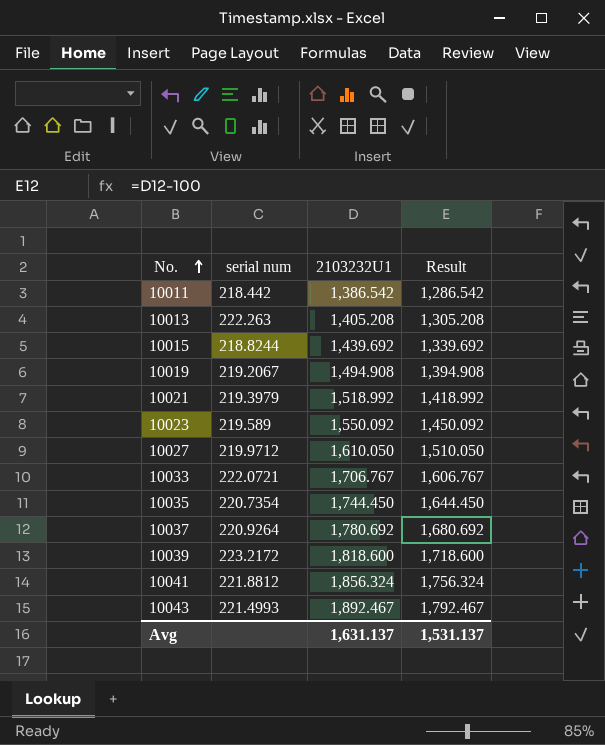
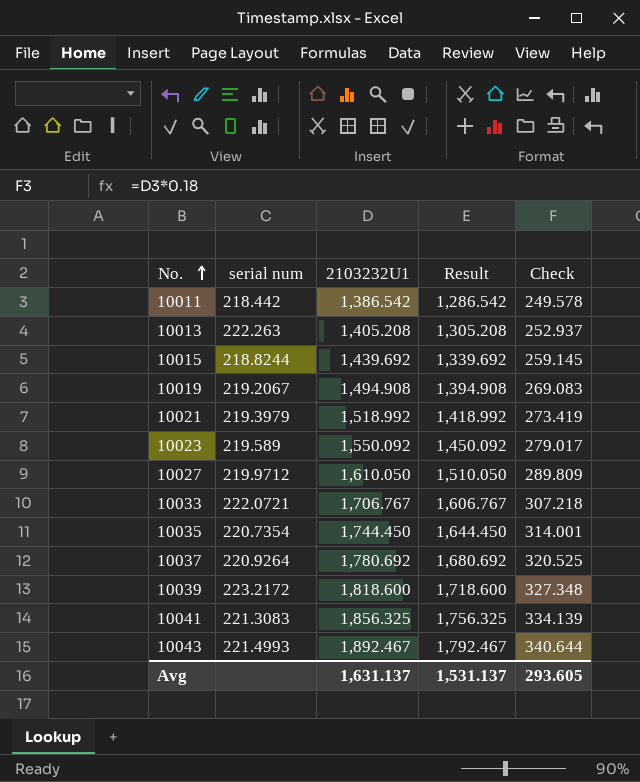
column Check | formula: none -> [2103232U1] * 0.18
10041 | serial num: 221.8812 -> 221.3083
10041 | 2103232U1: 1,856.324 -> 1,856.325
10041 | Result: 1,756.324 -> 1,756.325

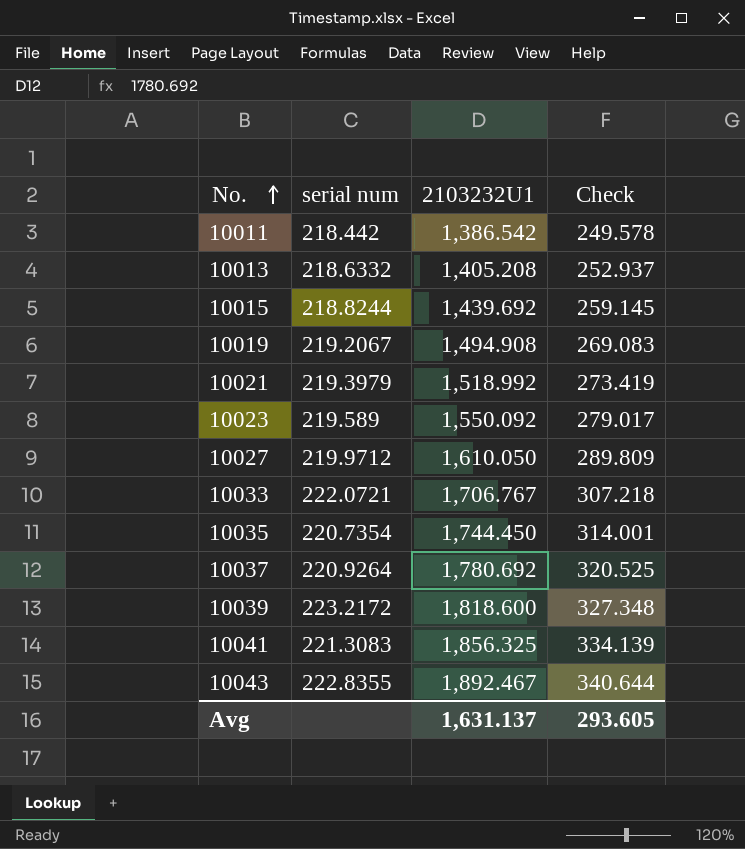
column Result | formula: [2103232U1] - 100 -> none
10013 | serial num: 222.263 -> 218.6332
10043 | serial num: 221.4993 -> 222.8355

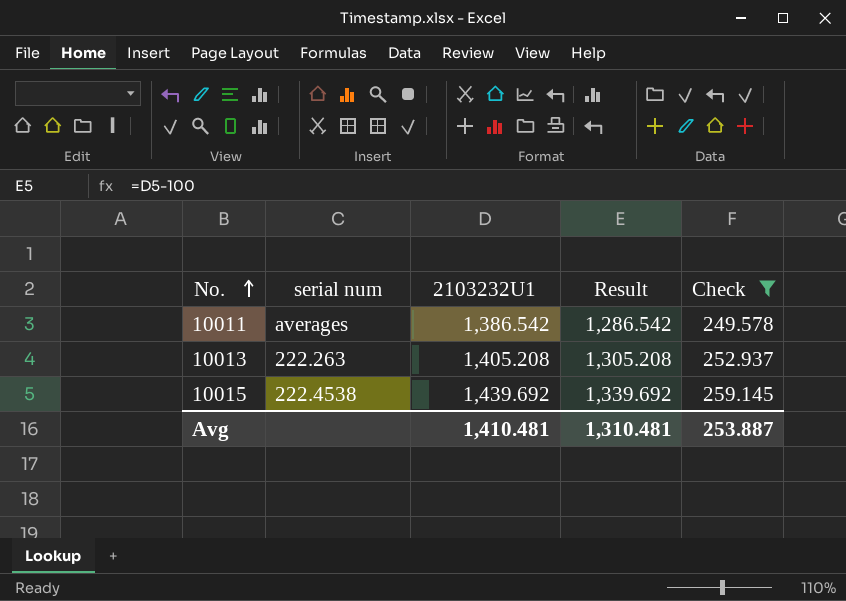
filter: none -> Check <= 259.145
column Result | formula: none -> [2103232U1] - 100
10011 | serial num: 218.442 -> averages
10013 | serial num: 218.6332 -> 222.263
10015 | serial num: 218.8244 -> 222.4538
Avg | 2103232U1: 1,631.137 -> 1,410.481
Avg | Check: 293.605 -> 253.887

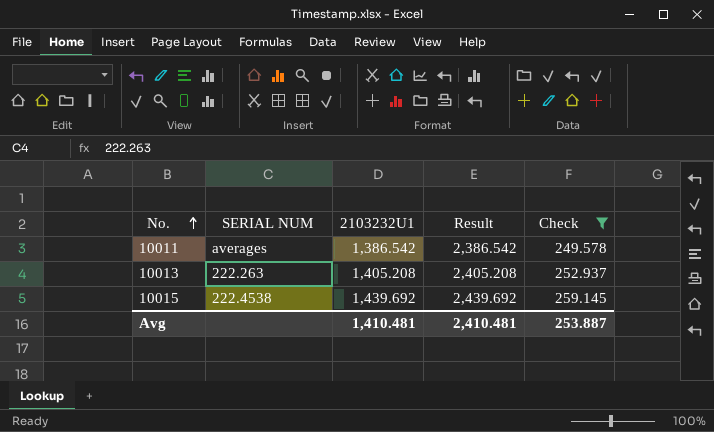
column name: serial num -> SERIAL NUM
column Result | formula: [2103232U1] - 100 -> [2103232U1] + 1000
Avg | Result: 1,310.481 -> 2,410.481

